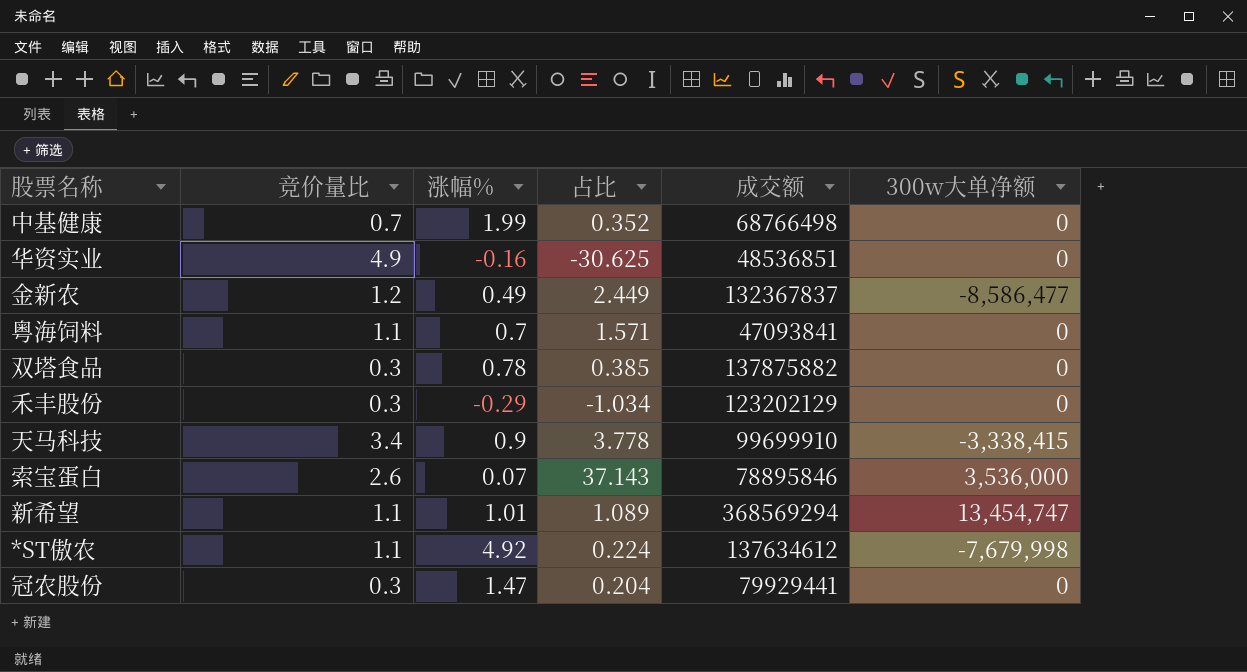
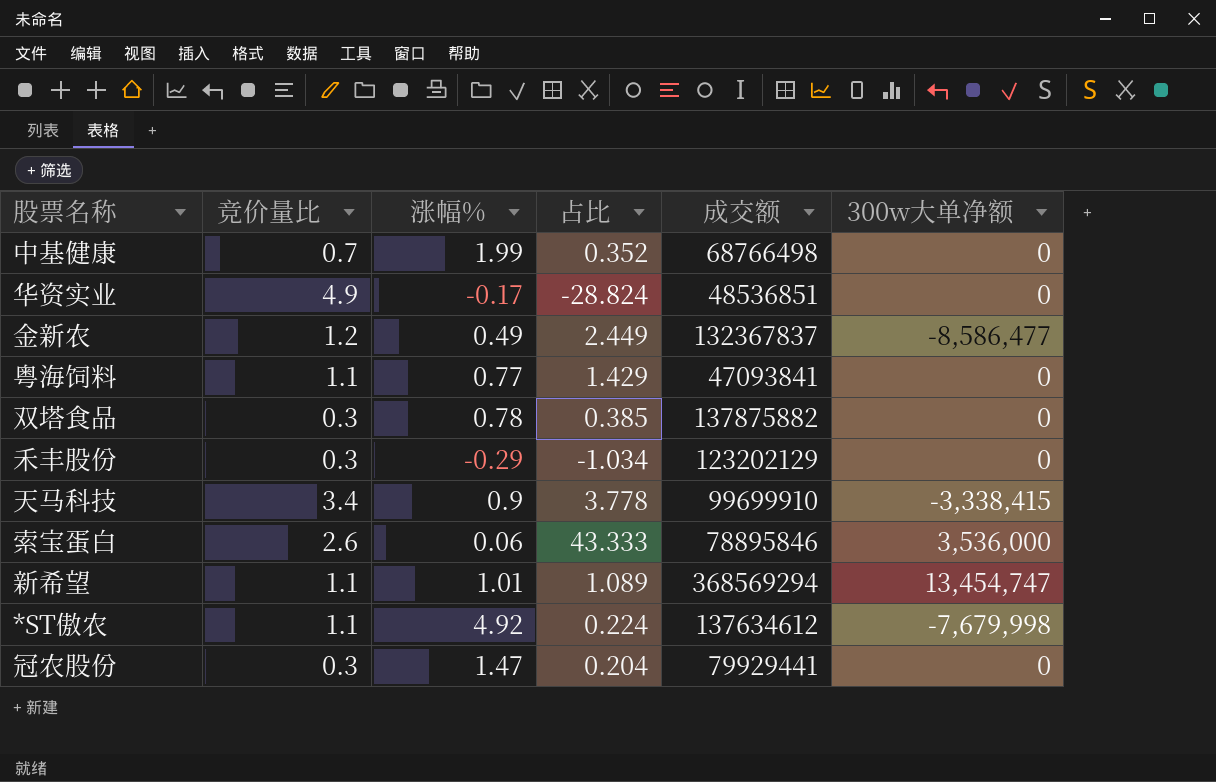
华资实业 | 涨幅%: -0.16 -> -0.17
华资实业 | 占比: -30.625 -> -28.824
粤海饲料 | 涨幅%: 0.7 -> 0.77
粤海饲料 | 占比: 1.571 -> 1.429
索宝蛋白 | 涨幅%: 0.07 -> 0.06
索宝蛋白 | 占比: 37.143 -> 43.333

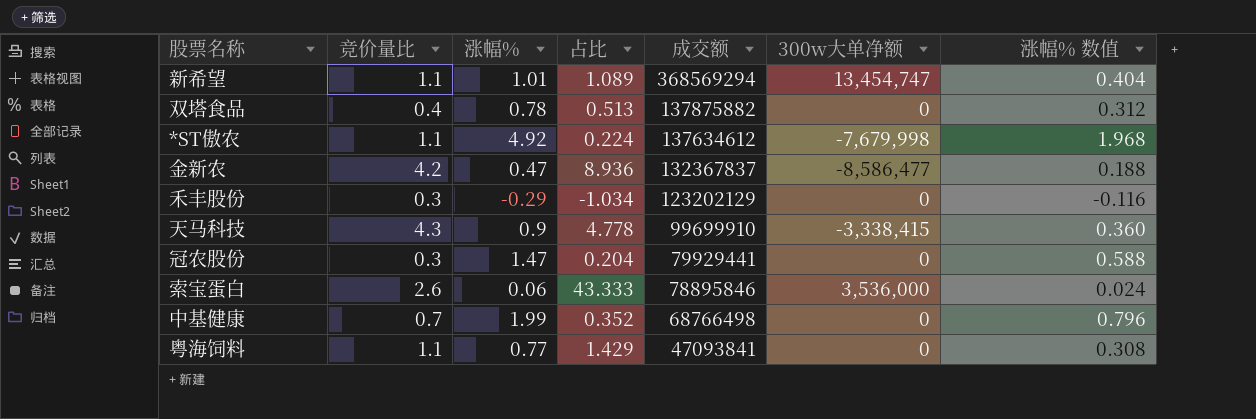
row order: none -> 成交额 descending
column 涨幅% 数值 | formula: none -> [涨幅%] * 0.4
row 华资实业: 4.9 | -0.17 | -28.824 | 48536851 | 0 -> none
双塔食品 | 竞价量比: 0.3 -> 0.4
双塔食品 | 占比: 0.385 -> 0.513
金新农 | 竞价量比: 1.2 -> 4.2
金新农 | 涨幅%: 0.49 -> 0.47
金新农 | 占比: 2.449 -> 8.936
天马科技 | 竞价量比: 3.4 -> 4.3
天马科技 | 占比: 3.778 -> 4.778

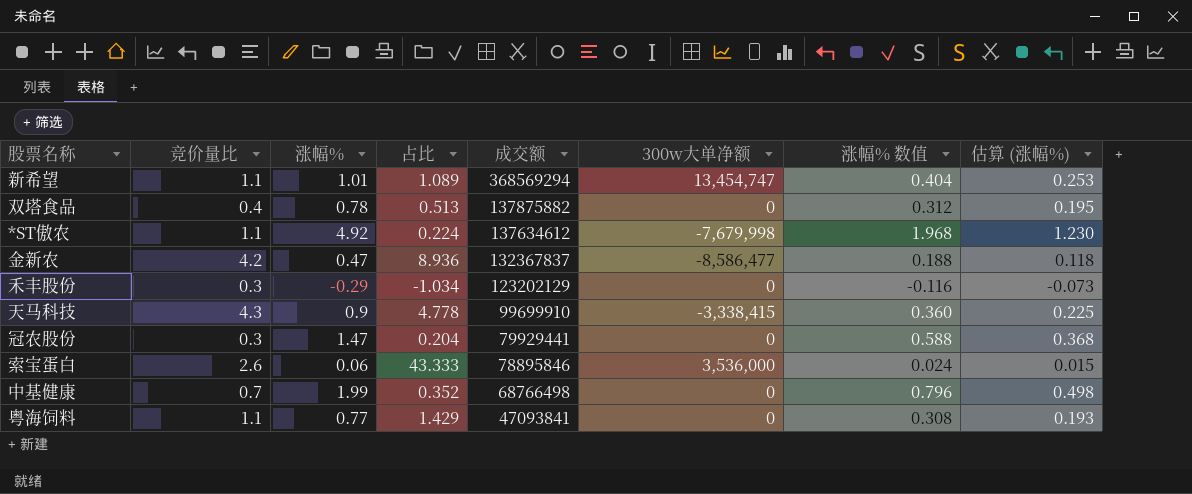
column 估算 (涨幅%) | formula: none -> [涨幅%] * 0.25

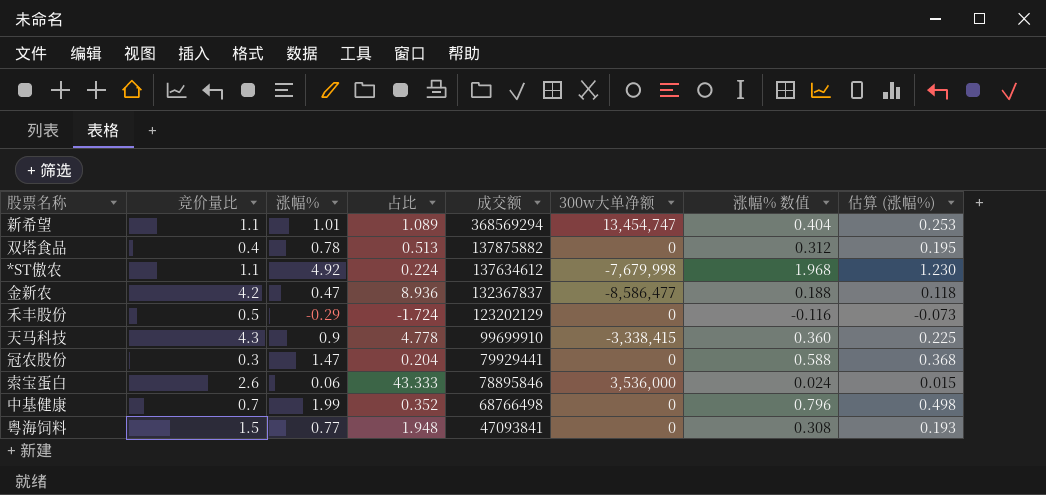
禾丰股份 | 竞价量比: 0.3 -> 0.5
禾丰股份 | 占比: -1.034 -> -1.724
粤海饲料 | 竞价量比: 1.1 -> 1.5
粤海饲料 | 占比: 1.429 -> 1.948

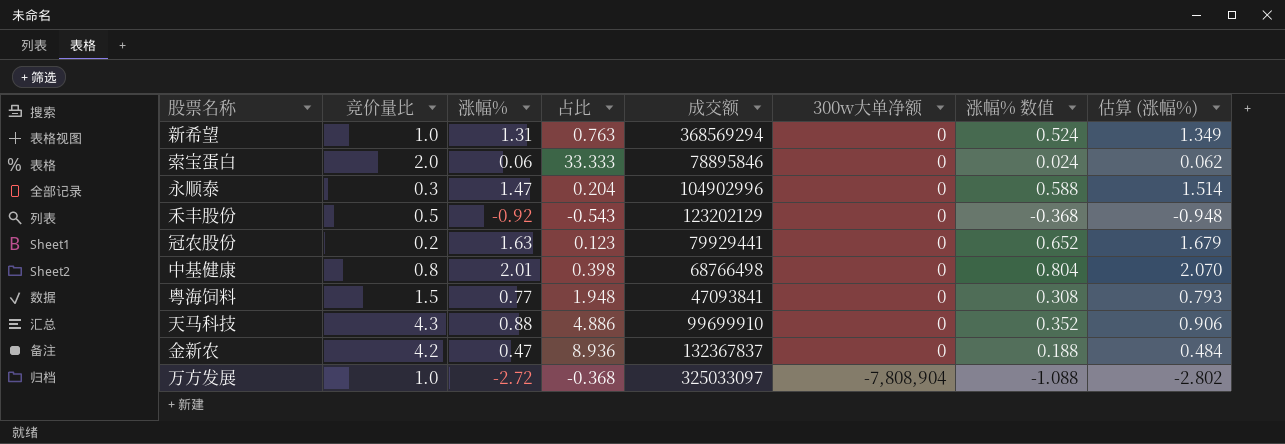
row order: 成交额 descending -> 300w大单净额 descending
column 估算 (涨幅%) | formula: [涨幅%] * 0.25 -> [涨幅%] * 1.03
row 双塔食品: 0.4 | 0.78 | 0.513 | 137875882 | 0 | 0.312 | 0.195 -> none
row *ST傲农: 1.1 | 4.92 | 0.224 | 137634612 | -7,679,998 | 1.968 | 1.230 -> none
新希望 | 竞价量比: 1.1 -> 1.0
新希望 | 涨幅%: 1.01 -> 1.31
新希望 | 占比: 1.089 -> 0.763
新希望 | 300w大单净额: 13,454,747 -> 0
新希望 | 涨幅% 数值: 0.404 -> 0.524
索宝蛋白 | 竞价量比: 2.6 -> 2.0
索宝蛋白 | 占比: 43.333 -> 33.333
索宝蛋白 | 300w大单净额: 3,536,000 -> 0
row 永顺泰: none -> 0.3 | 1.47 | 0.204 | 104902996 | 0 | 0.588 | 1.514
禾丰股份 | 涨幅%: -0.29 -> -0.92
禾丰股份 | 占比: -1.724 -> -0.543
禾丰股份 | 涨幅% 数值: -0.116 -> -0.368
冠农股份 | 竞价量比: 0.3 -> 0.2
冠农股份 | 涨幅%: 1.47 -> 1.63
冠农股份 | 占比: 0.204 -> 0.123
冠农股份 | 涨幅% 数值: 0.588 -> 0.652
中基健康 | 竞价量比: 0.7 -> 0.8
中基健康 | 涨幅%: 1.99 -> 2.01
中基健康 | 占比: 0.352 -> 0.398
中基健康 | 涨幅% 数值: 0.796 -> 0.804
天马科技 | 涨幅%: 0.9 -> 0.88
天马科技 | 占比: 4.778 -> 4.886
天马科技 | 300w大单净额: -3,338,415 -> 0
天马科技 | 涨幅% 数值: 0.360 -> 0.352
金新农 | 300w大单净额: -8,586,477 -> 0
row 万方发展: none -> 1.0 | -2.72 | -0.368 | 325033097 | -7,808,904 | -1.088 | -2.802

